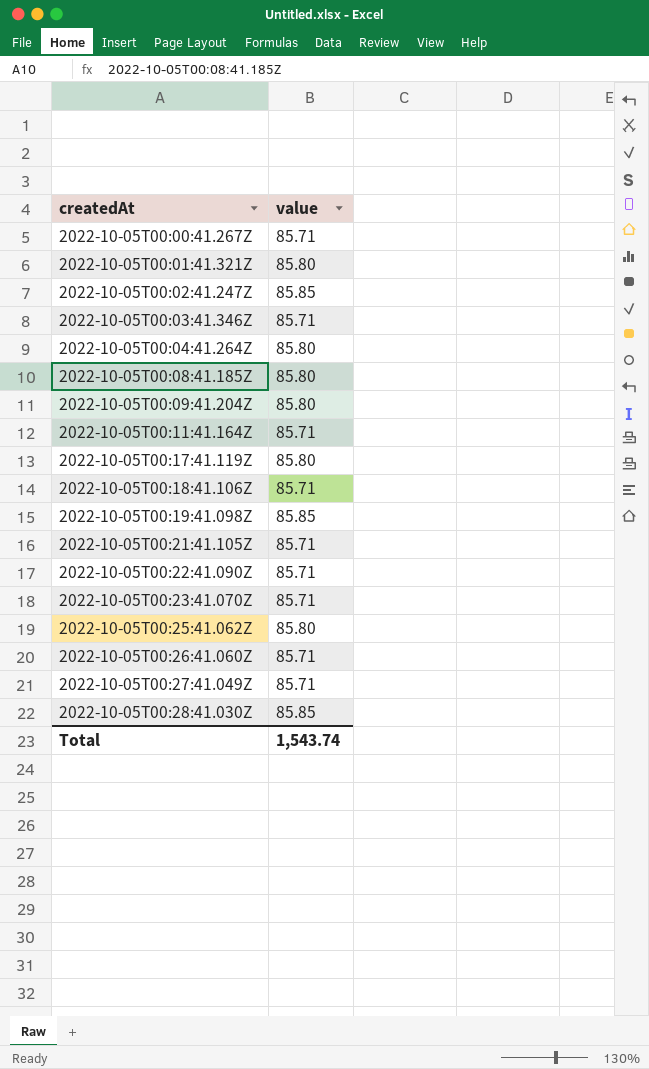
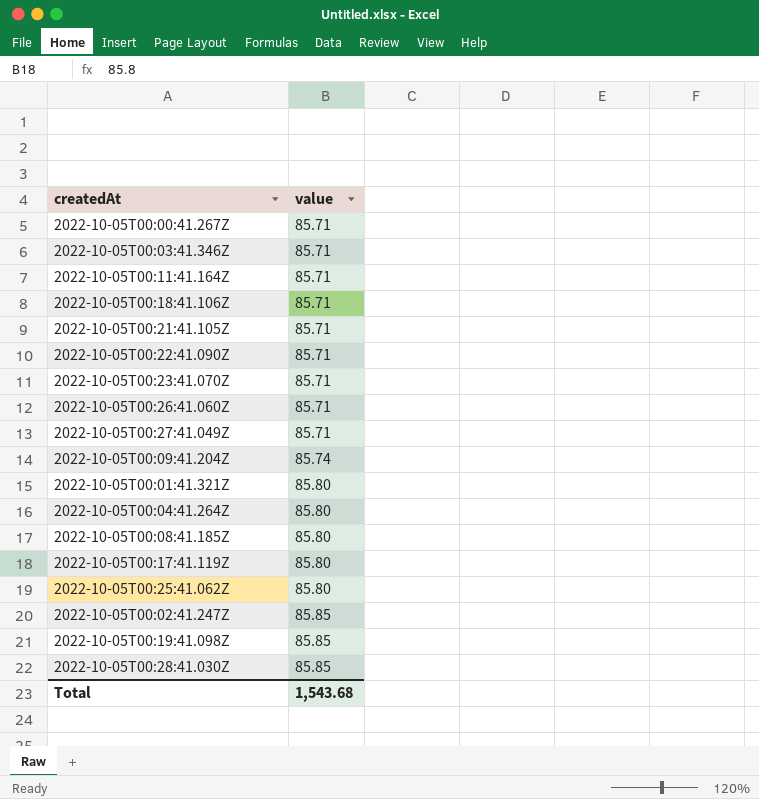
row order: createdAt ascending -> value ascending
2022-10-05T00:09:41.204Z | value: 85.80 -> 85.74
Total | value: 1,543.74 -> 1,543.68

